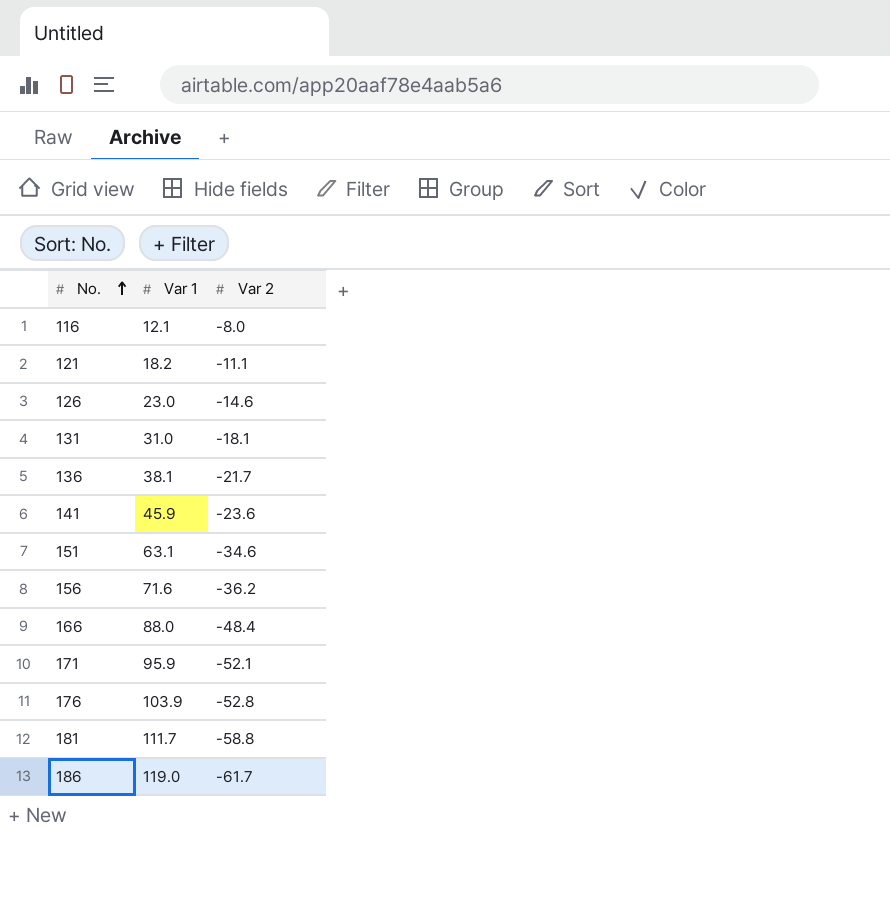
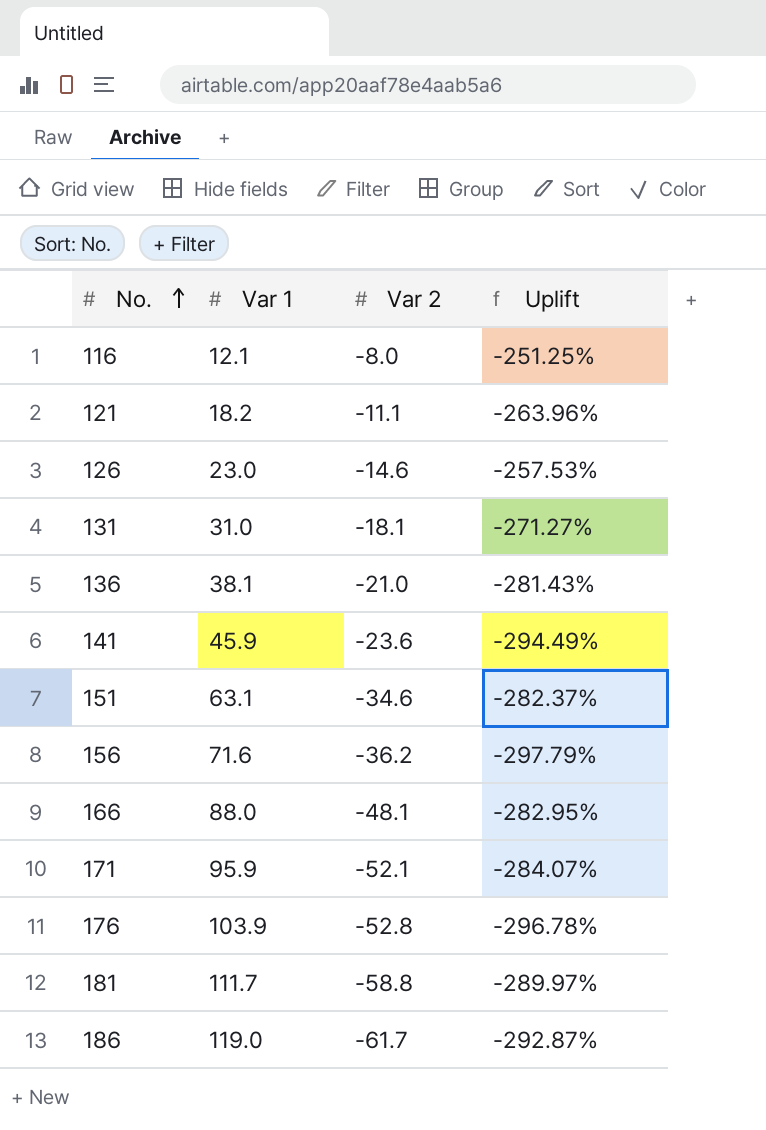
column Uplift | formula: none -> ([Var 1] - [Var 2]) / [Var 2]
136 | Var 2: -21.7 -> -21.0
166 | Var 2: -48.4 -> -48.1

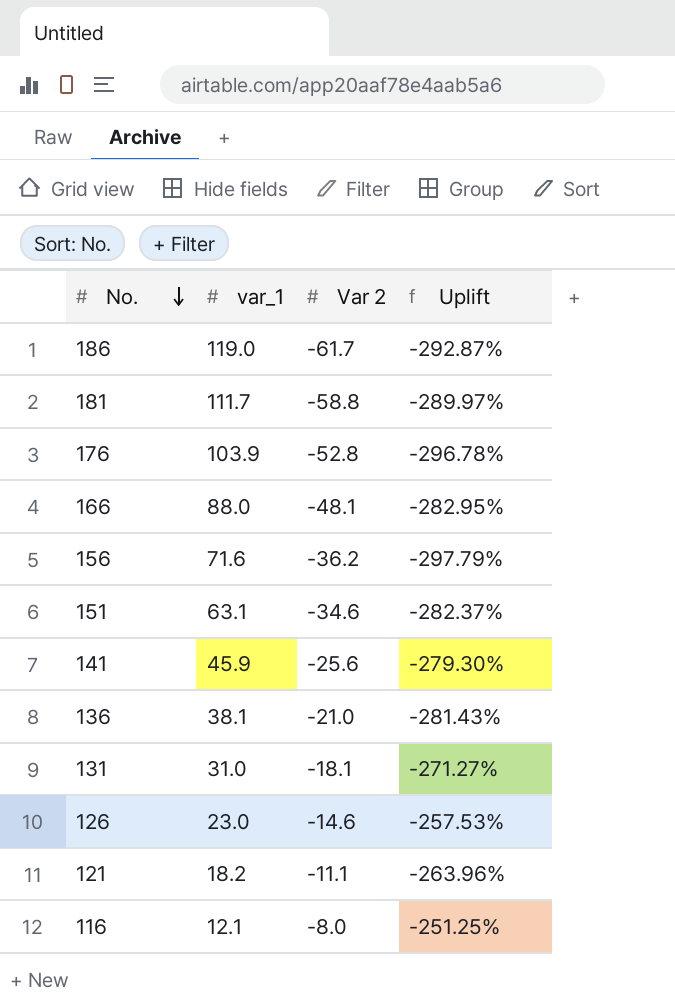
row order: No. ascending -> No. descending
column name: Var 1 -> var_1
row 171: 95.9 | -52.1 | -284.07% -> none
141 | Var 2: -23.6 -> -25.6
141 | Uplift: -294.49% -> -279.30%

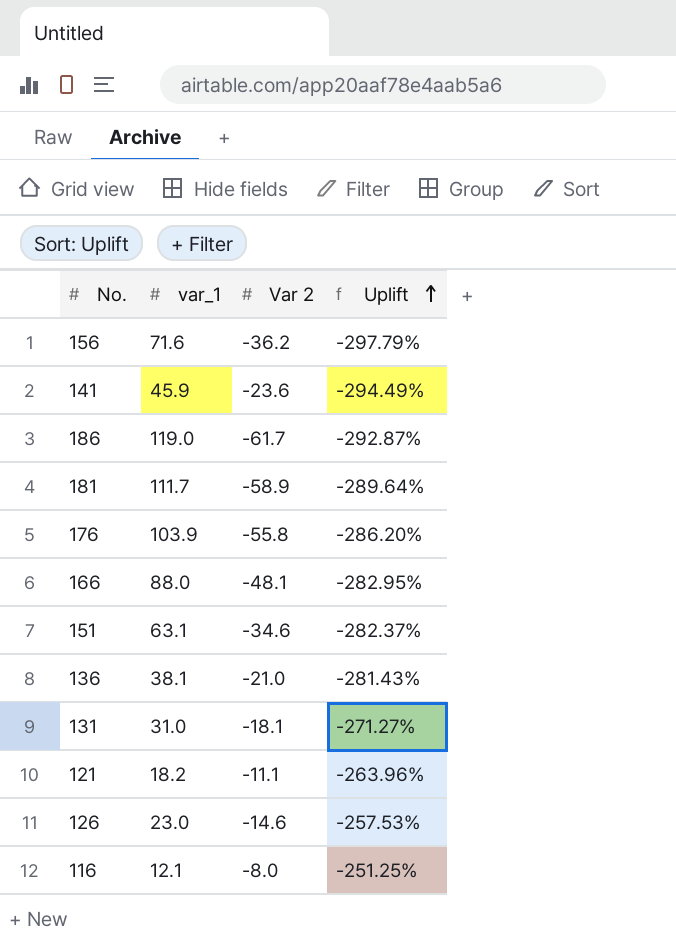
row order: No. descending -> Uplift ascending
141 | Var 2: -25.6 -> -23.6
141 | Uplift: -279.30% -> -294.49%
181 | Var 2: -58.8 -> -58.9
181 | Uplift: -289.97% -> -289.64%
176 | Var 2: -52.8 -> -55.8
176 | Uplift: -296.78% -> -286.20%

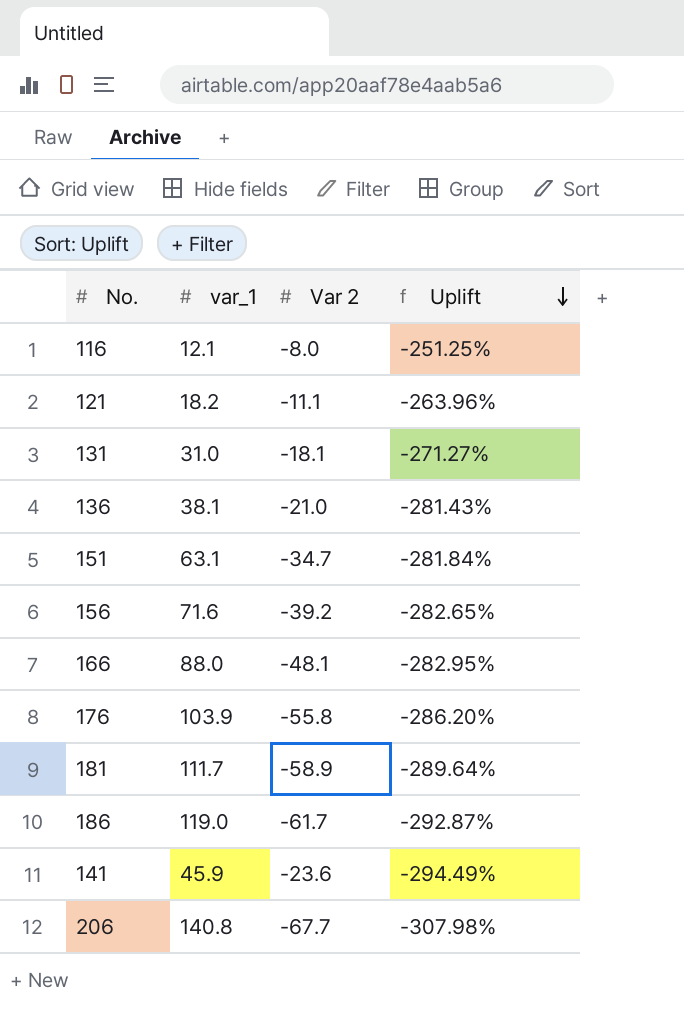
row order: Uplift ascending -> Uplift descending
row 126: 23.0 | -14.6 | -257.53% -> none
151 | Var 2: -34.6 -> -34.7
151 | Uplift: -282.37% -> -281.84%
156 | Var 2: -36.2 -> -39.2
156 | Uplift: -297.79% -> -282.65%
row 206: none -> 140.8 | -67.7 | -307.98%

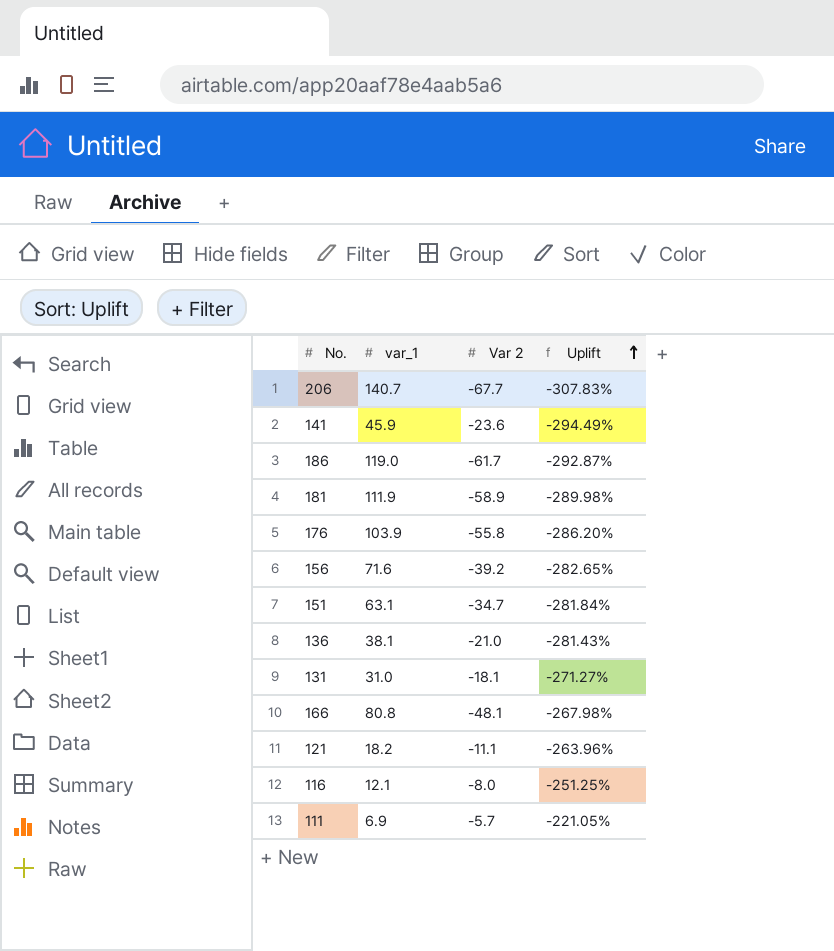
row order: Uplift descending -> Uplift ascending
206 | var_1: 140.8 -> 140.7
206 | Uplift: -307.98% -> -307.83%
181 | var_1: 111.7 -> 111.9
181 | Uplift: -289.64% -> -289.98%
166 | var_1: 88.0 -> 80.8
166 | Uplift: -282.95% -> -267.98%
row 111: none -> 6.9 | -5.7 | -221.05%

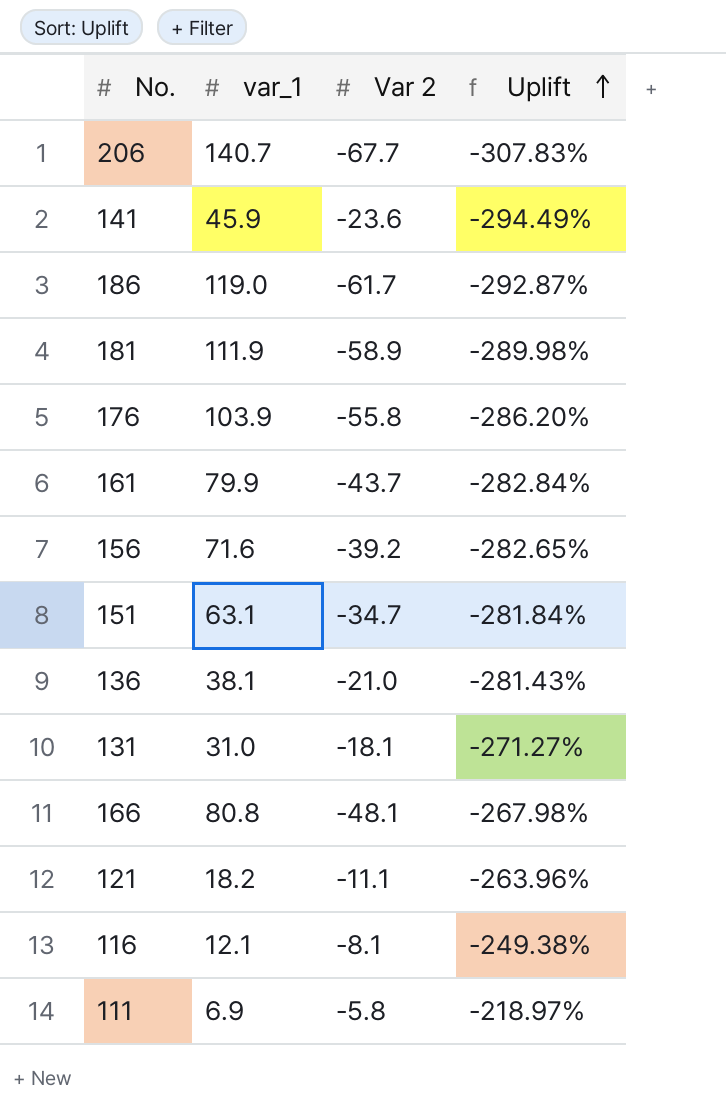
row 161: none -> 79.9 | -43.7 | -282.84%
116 | Var 2: -8.0 -> -8.1
116 | Uplift: -251.25% -> -249.38%
111 | Var 2: -5.7 -> -5.8
111 | Uplift: -221.05% -> -218.97%

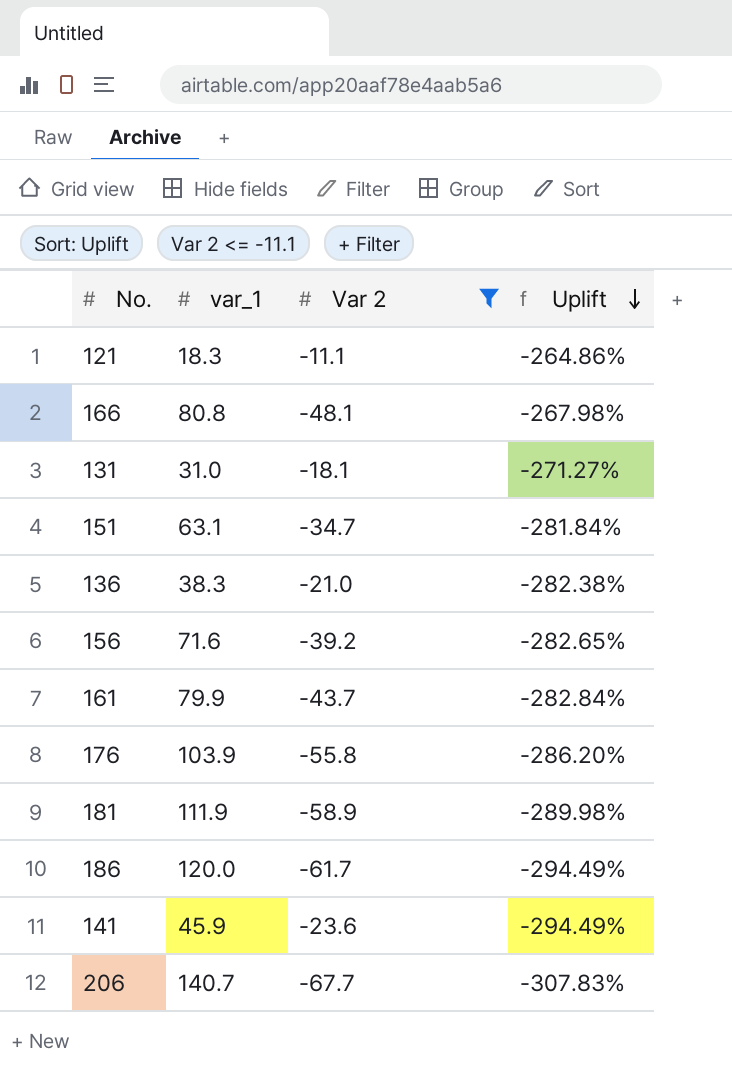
filter: none -> Var 2 <= -11.1
row order: Uplift ascending -> Uplift descending
121 | var_1: 18.2 -> 18.3
121 | Uplift: -263.96% -> -264.86%
136 | var_1: 38.1 -> 38.3
136 | Uplift: -281.43% -> -282.38%
186 | var_1: 119.0 -> 120.0
186 | Uplift: -292.87% -> -294.49%

